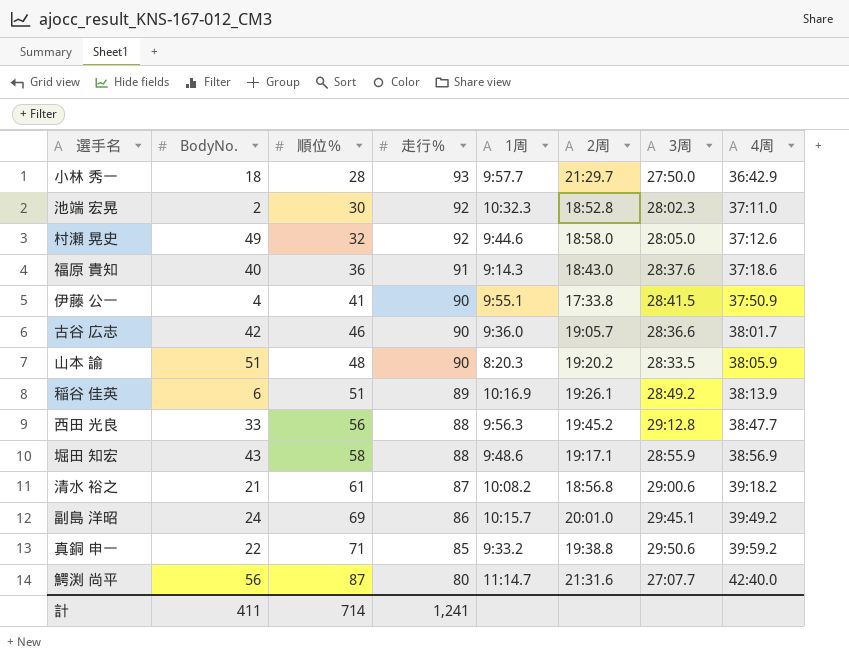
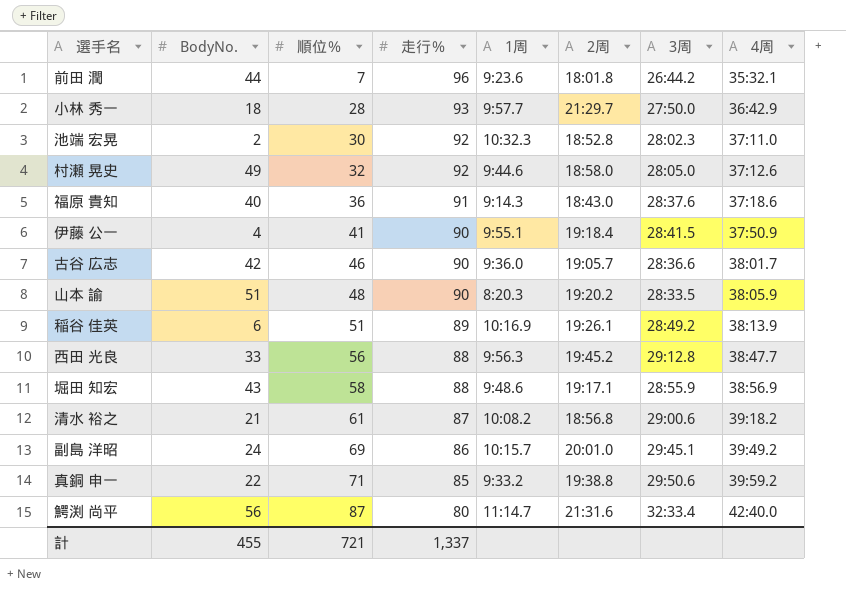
row 前田 潤: none -> 44 | 7 | 96 | 9:23.6 | 18:01.8 | 26:44.2 | 35:32.1
伊藤 公一 | 2周: 17:33.8 -> 19:18.4
鰐渕 尚平 | 3周: 27:07.7 -> 32:33.4
計 | BodyNo.: 411 -> 455
計 | 順位％: 714 -> 721
計 | 走行％: 1,241 -> 1,337

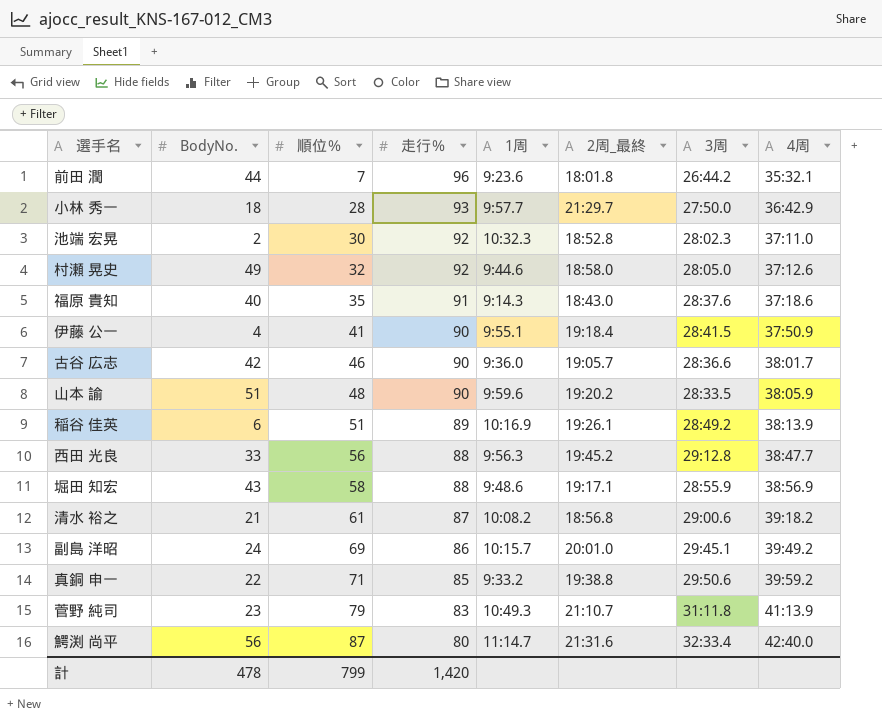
column name: 2周 -> 2周_最終
福原 貴知 | 順位％: 36 -> 35
山本 諭 | 1周: 8:20.3 -> 9:59.6
row 菅野 純司: none -> 23 | 79 | 83 | 10:49.3 | 21:10.7 | 31:11.8 | 41:13.9
計 | BodyNo.: 455 -> 478
計 | 順位％: 721 -> 799
計 | 走行％: 1,337 -> 1,420

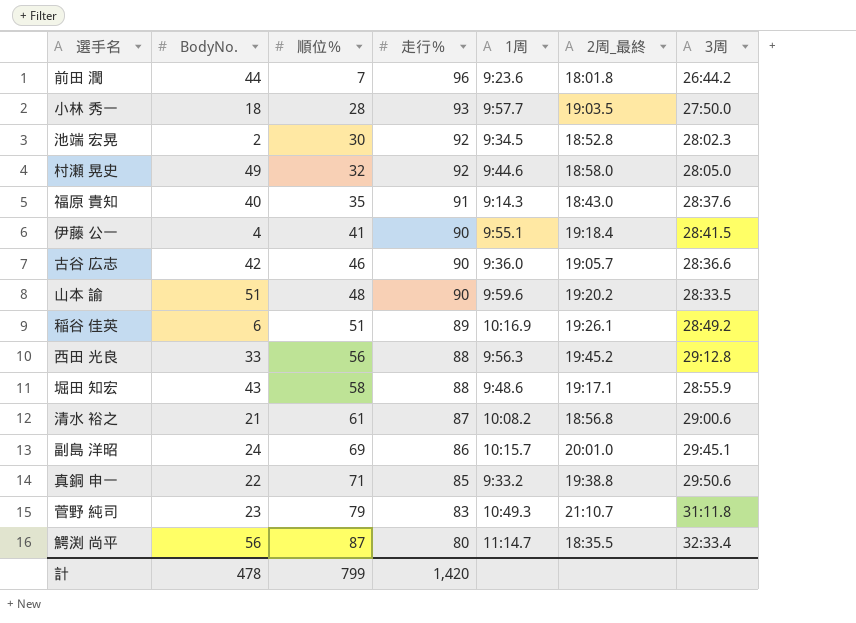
column 4周 | position: 8 -> none
小林 秀一 | 2周_最終: 21:29.7 -> 19:03.5
池端 宏晃 | 1周: 10:32.3 -> 9:34.5
鰐渕 尚平 | 2周_最終: 21:31.6 -> 18:35.5

